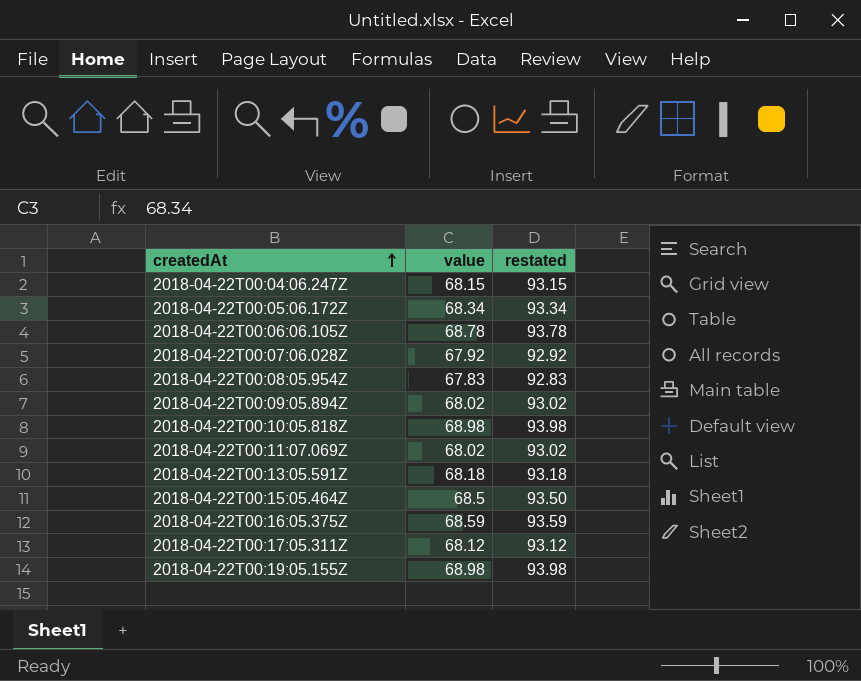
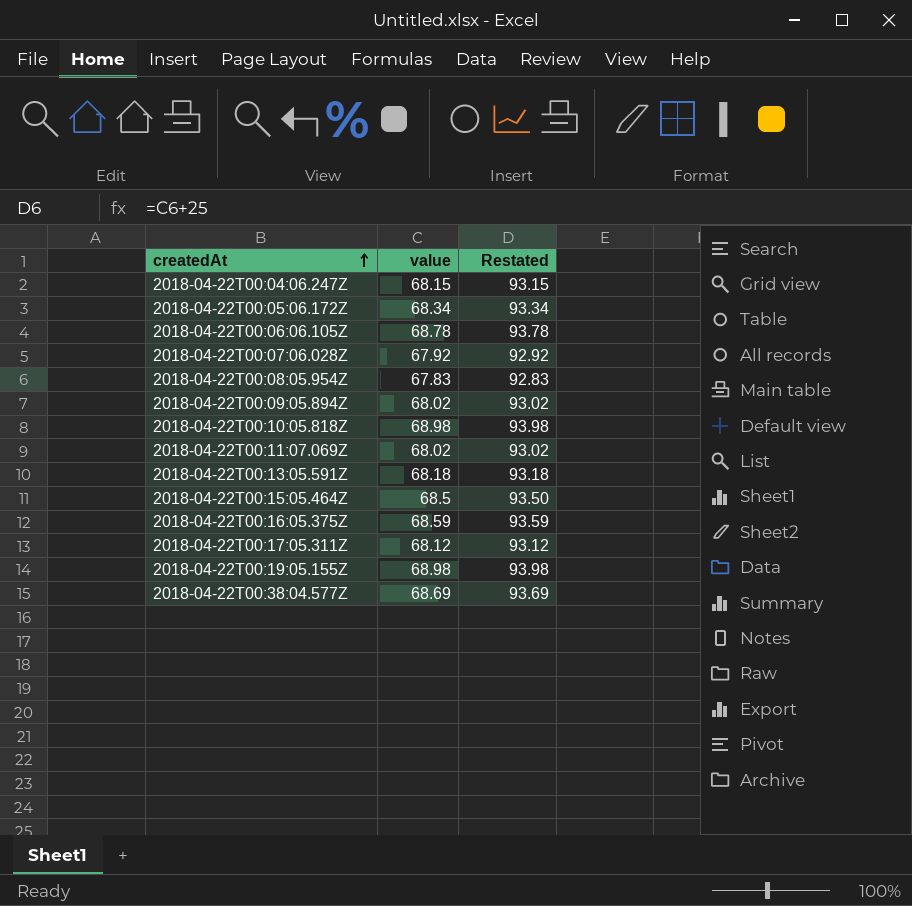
column name: restated -> Restated
row 2018-04-22T00:38:04.577Z: none -> 68.69 | 93.69

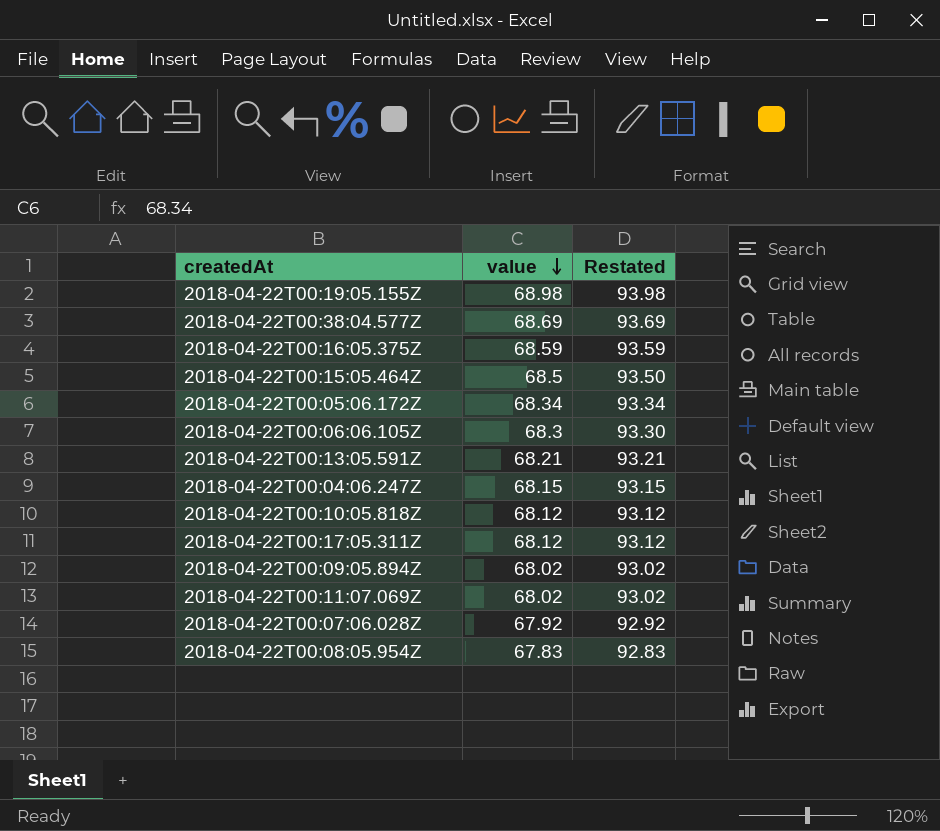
row order: createdAt ascending -> value descending
2018-04-22T00:06:06.105Z | value: 68.78 -> 68.3
2018-04-22T00:06:06.105Z | Restated: 93.78 -> 93.30
2018-04-22T00:13:05.591Z | value: 68.18 -> 68.21
2018-04-22T00:13:05.591Z | Restated: 93.18 -> 93.21
2018-04-22T00:10:05.818Z | value: 68.98 -> 68.12
2018-04-22T00:10:05.818Z | Restated: 93.98 -> 93.12

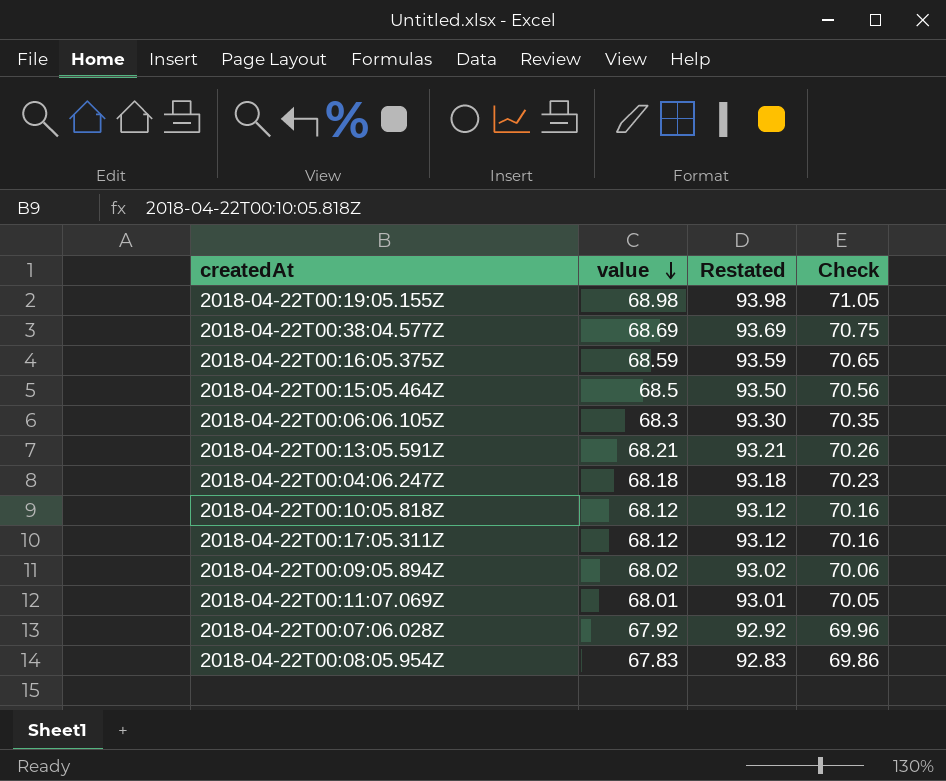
column Check | formula: none -> [value] * 1.03
row 2018-04-22T00:05:06.172Z: 68.34 | 93.34 -> none
2018-04-22T00:04:06.247Z | value: 68.15 -> 68.18
2018-04-22T00:04:06.247Z | Restated: 93.15 -> 93.18
2018-04-22T00:11:07.069Z | value: 68.02 -> 68.01
2018-04-22T00:11:07.069Z | Restated: 93.02 -> 93.01

